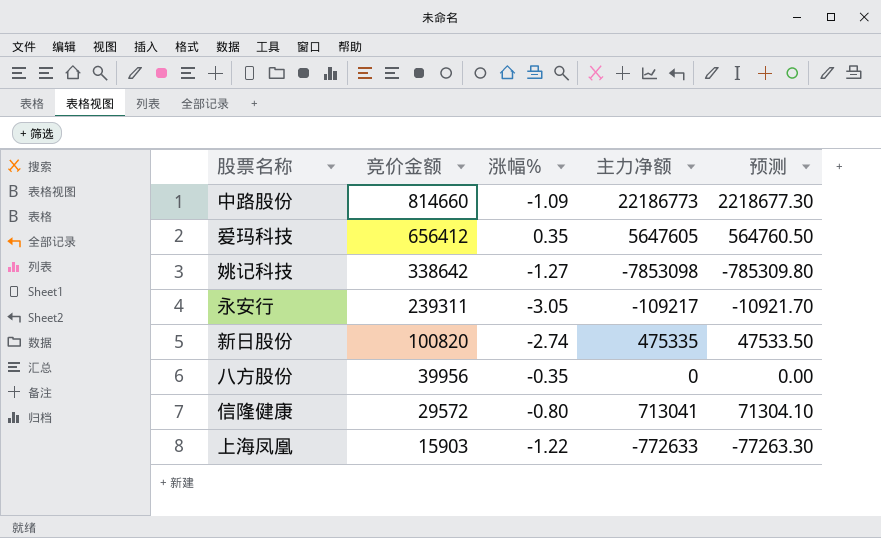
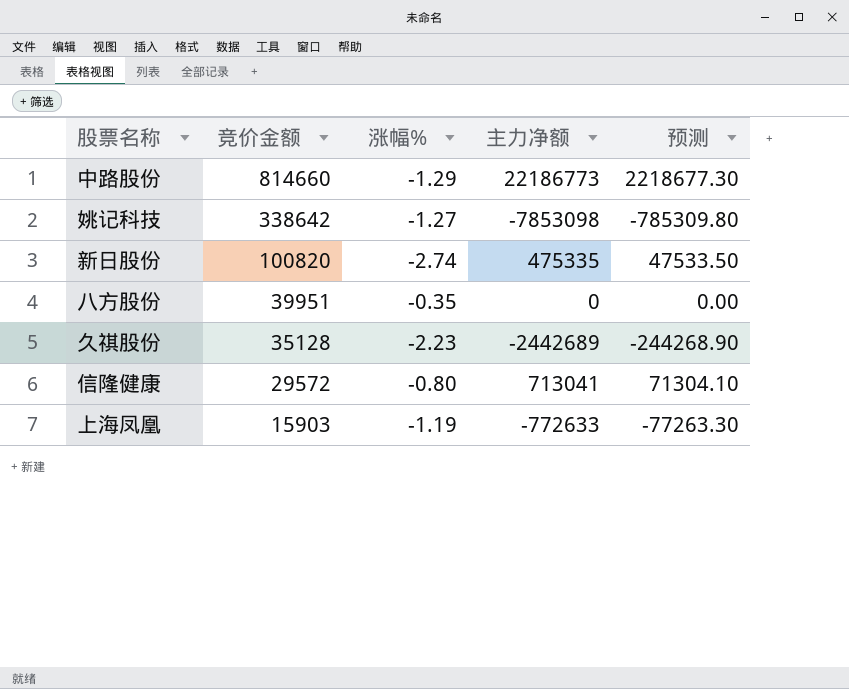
row 爱玛科技: 656412 | 0.35 | 5647605 | 564760.50 -> none
row 永安行: 239311 | -3.05 | -109217 | -10921.70 -> none
中路股份 | 涨幅%: -1.09 -> -1.29
八方股份 | 竞价金额: 39956 -> 39951
row 久祺股份: none -> 35128 | -2.23 | -2442689 | -244268.90
上海凤凰 | 涨幅%: -1.22 -> -1.19

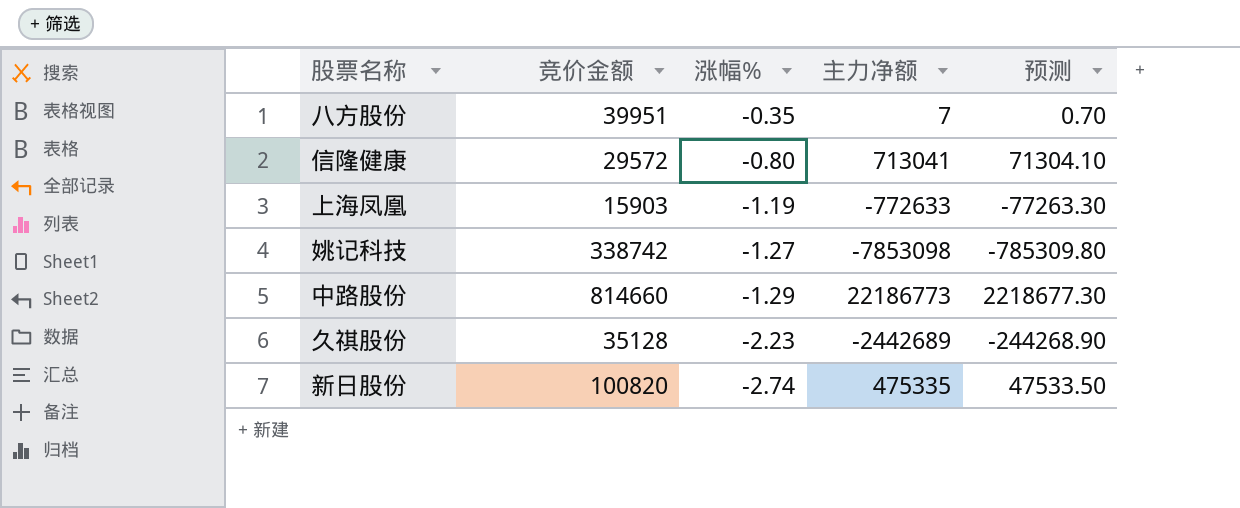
row order: 竞价金额 descending -> 涨幅% descending
八方股份 | 主力净额: 0 -> 7
八方股份 | 预测: 0.00 -> 0.70
姚记科技 | 竞价金额: 338642 -> 338742

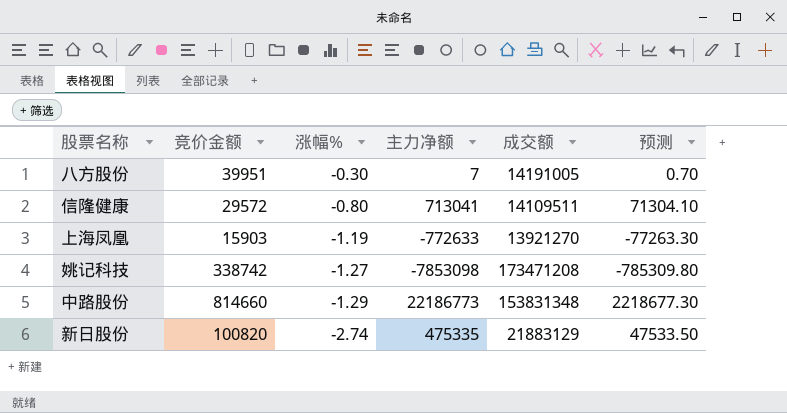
column 成交额 | position: none -> 5
row 久祺股份: 35128 | -2.23 | -2442689 | -244268.90 -> none
八方股份 | 涨幅%: -0.35 -> -0.30

